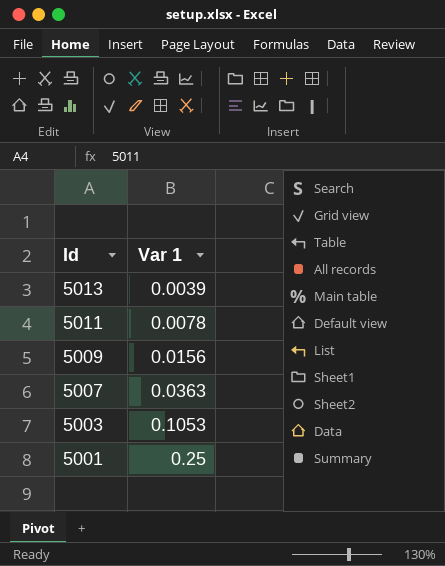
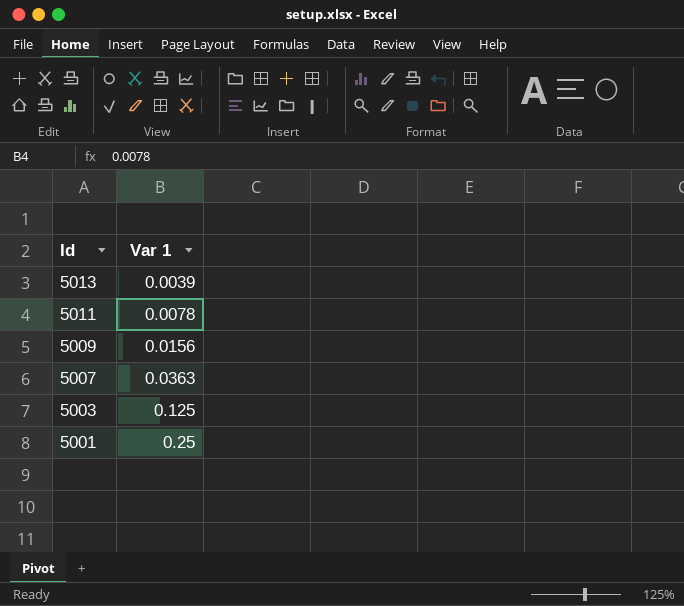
5003 | Var 1: 0.1053 -> 0.125

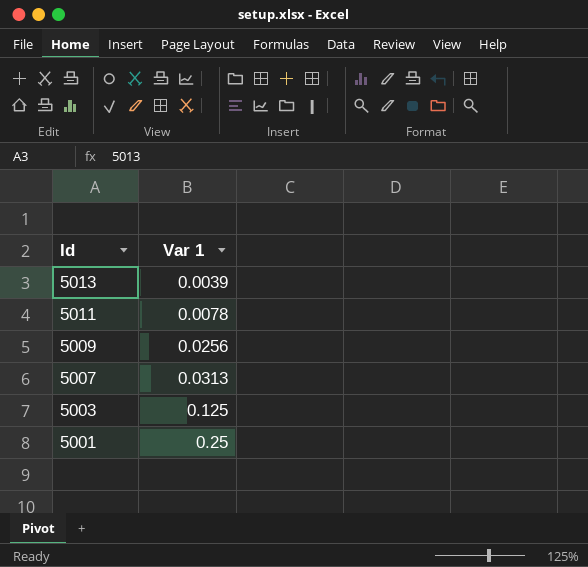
5009 | Var 1: 0.0156 -> 0.0256
5007 | Var 1: 0.0363 -> 0.0313

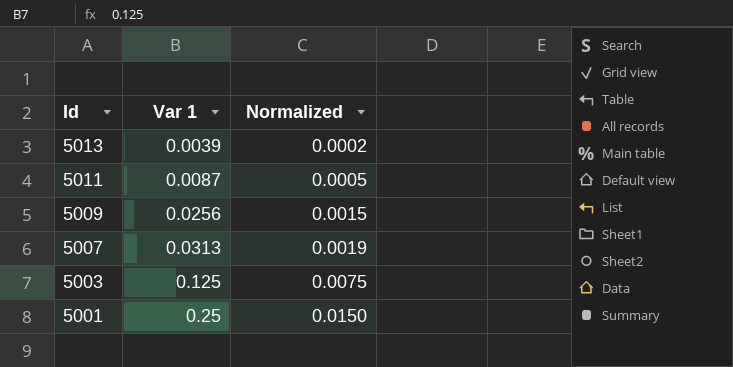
column Normalized | formula: none -> [Var 1] * 0.06
5011 | Var 1: 0.0078 -> 0.0087

